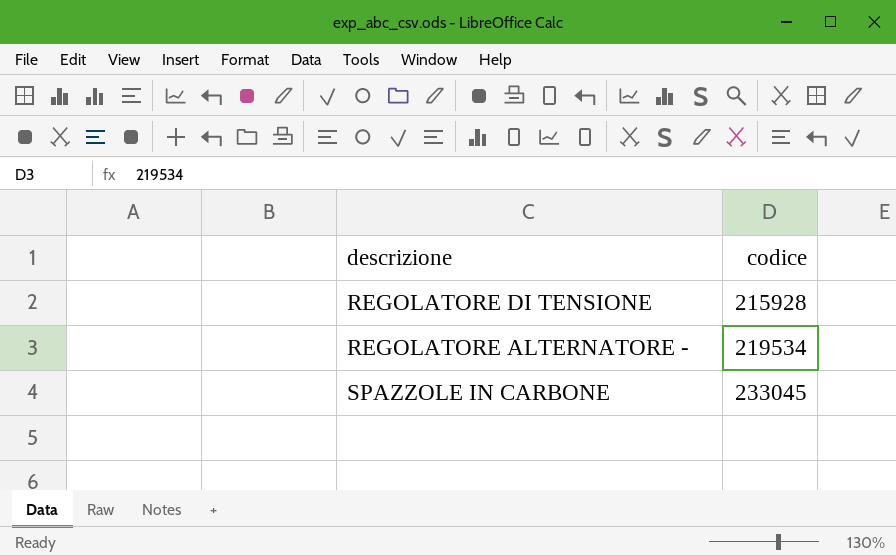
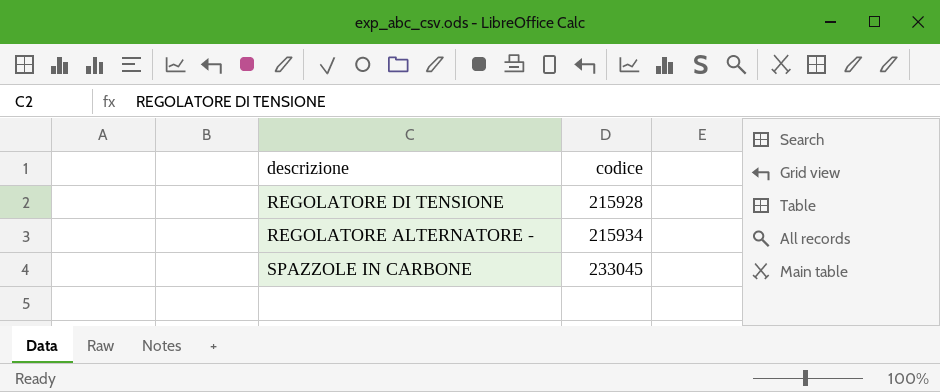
REGOLATORE ALTERNATORE - | codice: 219534 -> 215934

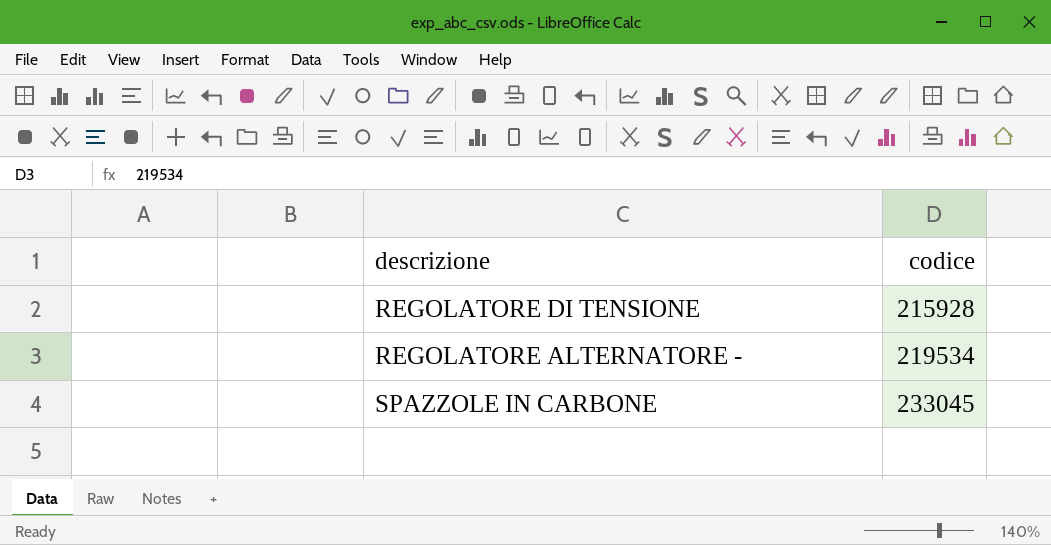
REGOLATORE ALTERNATORE - | codice: 215934 -> 219534

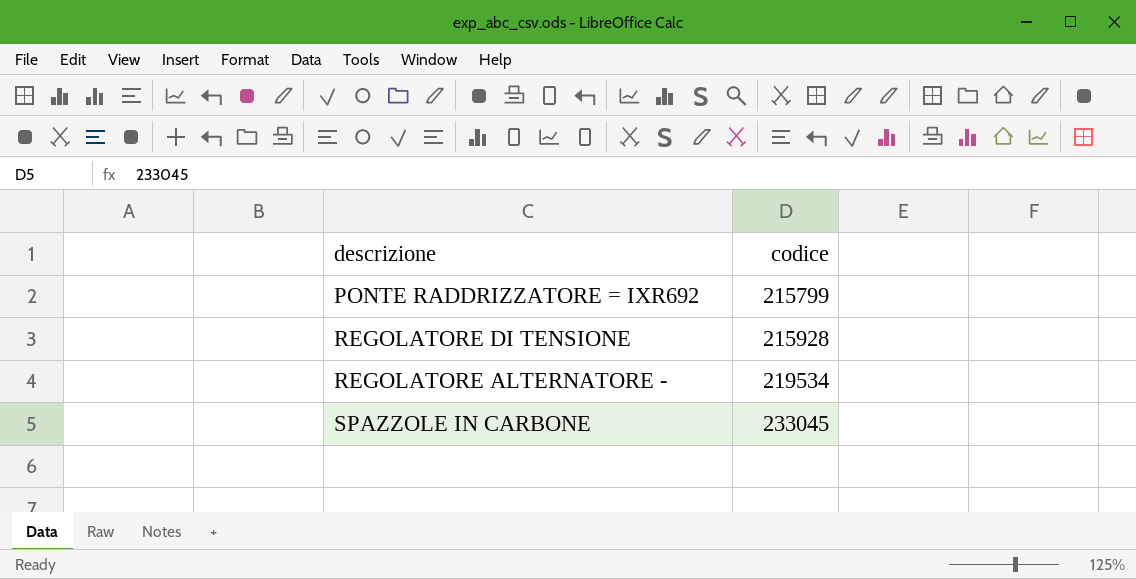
row PONTE RADDRIZZATORE = IXR692: none -> 215799

